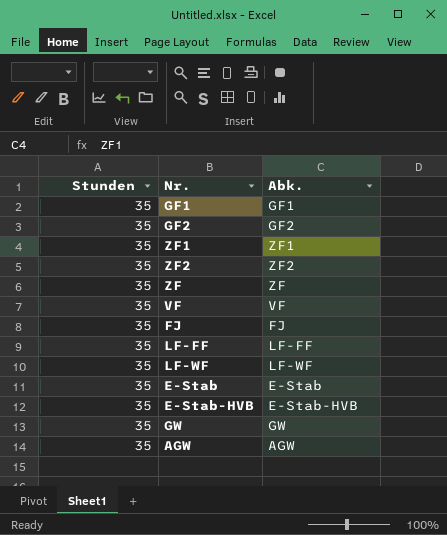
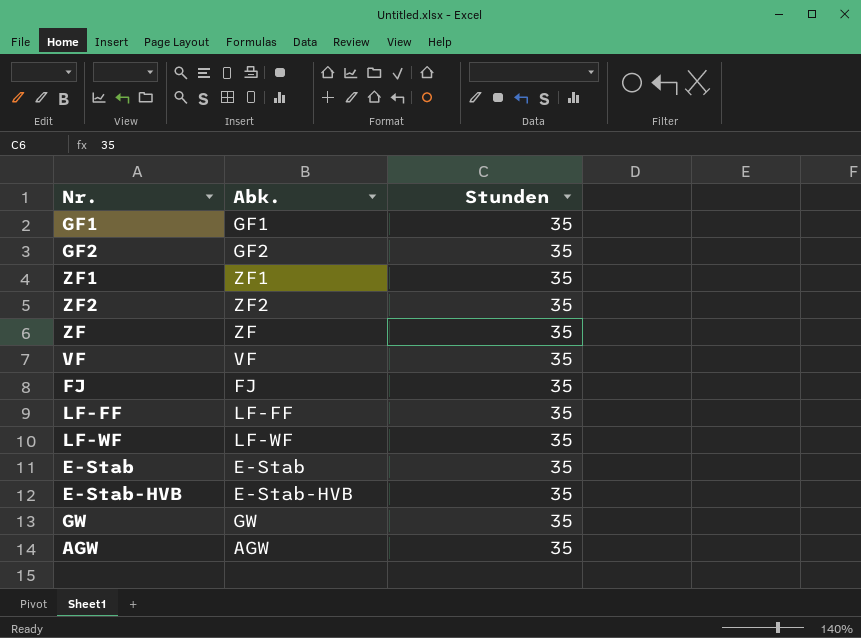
column Stunden | position: 1 -> 3

